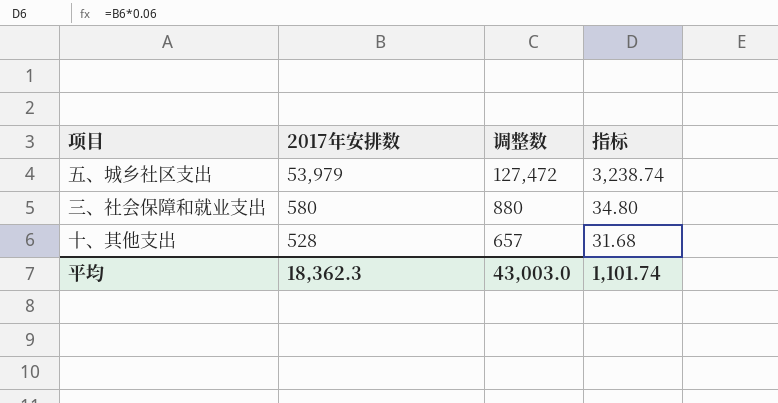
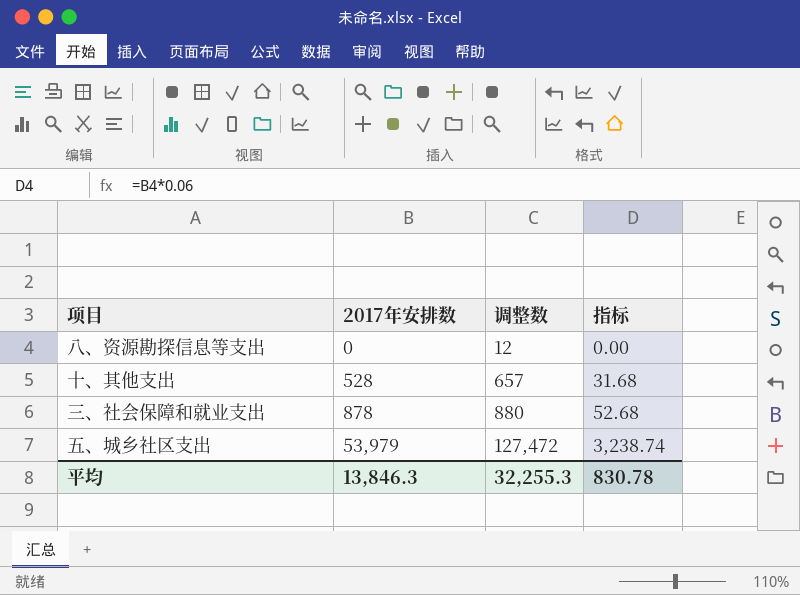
row order: 2017年安排数 descending -> 2017年安排数 ascending
row 八、资源勘探信息等支出: none -> 0 | 12 | 0.00
三、社会保障和就业支出 | 2017年安排数: 580 -> 878
三、社会保障和就业支出 | 指标: 34.80 -> 52.68
平均 | 2017年安排数: 18,362.3 -> 13,846.3
平均 | 调整数: 43,003.0 -> 32,255.3
平均 | 指标: 1,101.74 -> 830.78

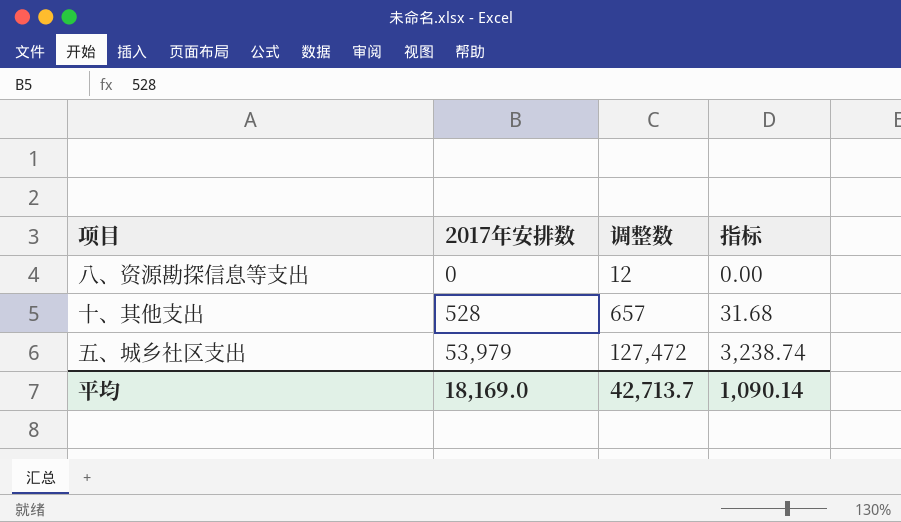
row 三、社会保障和就业支出: 878 | 880 | 52.68 -> none
平均 | 2017年安排数: 13,846.3 -> 18,169.0
平均 | 调整数: 32,255.3 -> 42,713.7
平均 | 指标: 830.78 -> 1,090.14

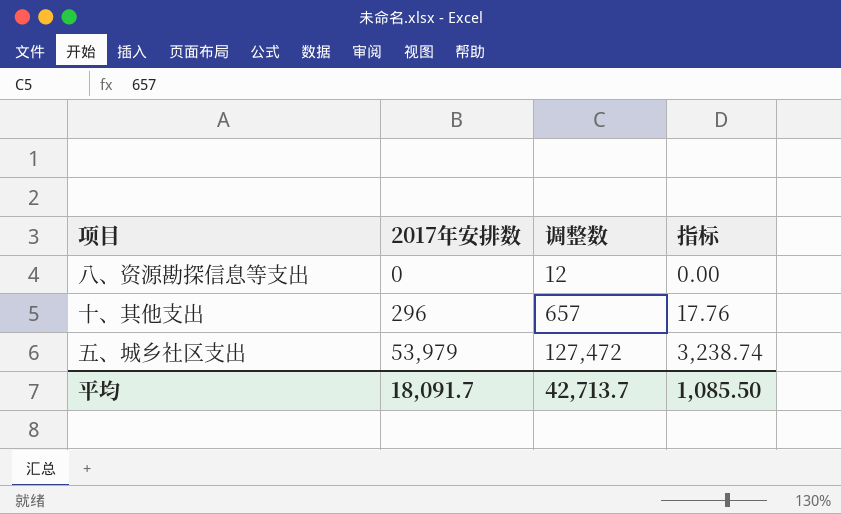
十、其他支出 | 2017年安排数: 528 -> 296
十、其他支出 | 指标: 31.68 -> 17.76
平均 | 2017年安排数: 18,169.0 -> 18,091.7
平均 | 指标: 1,090.14 -> 1,085.50

